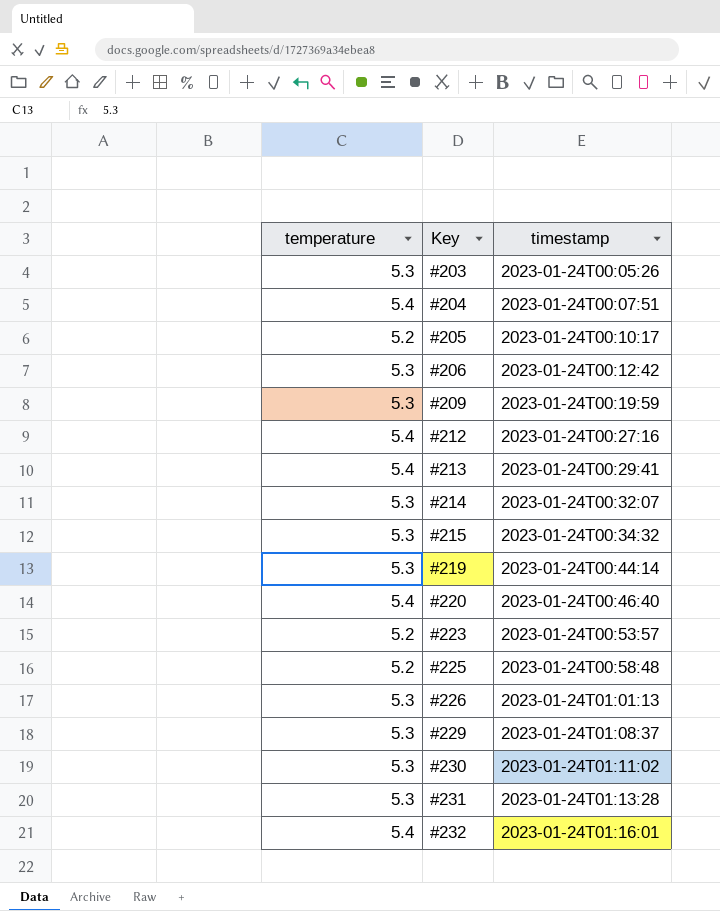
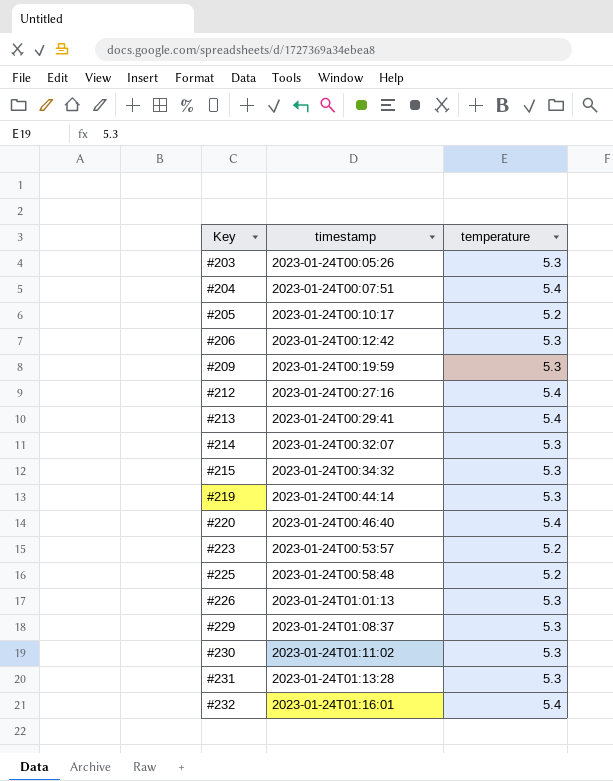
column temperature | position: 1 -> 3

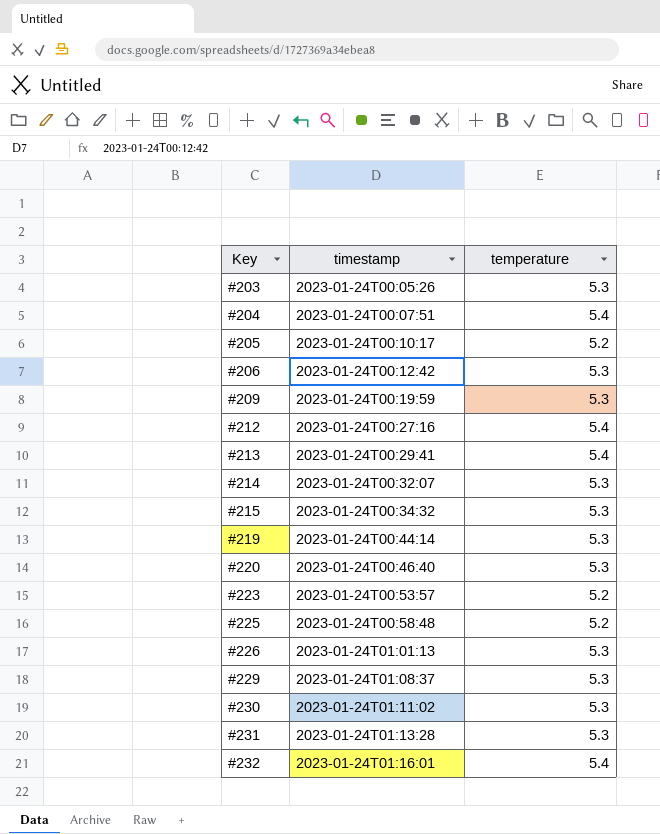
#220 | temperature: 5.4 -> 5.3

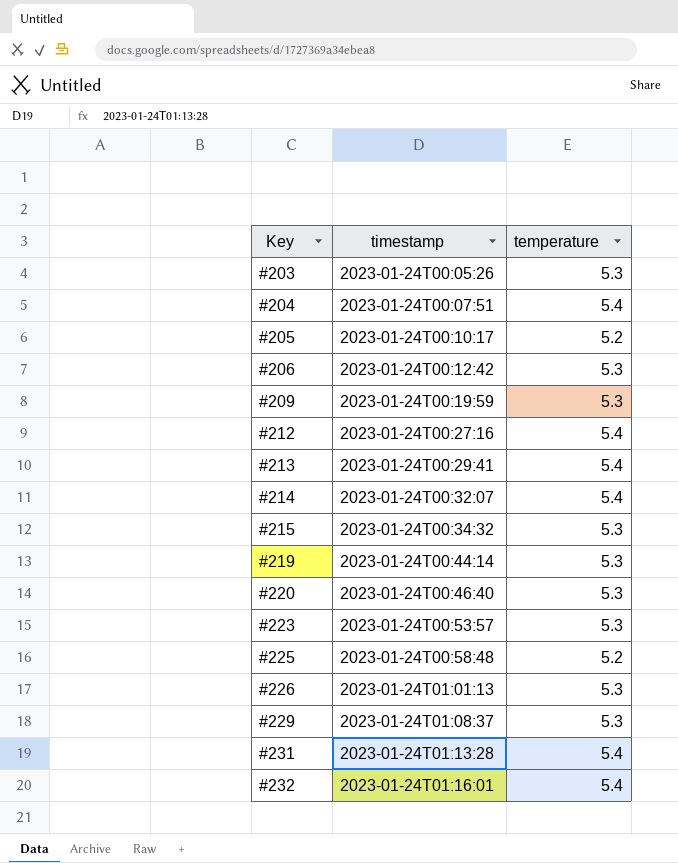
row #230: 2023-01-24T01:11:02 | 5.3 -> none
#214 | temperature: 5.3 -> 5.4
#223 | temperature: 5.2 -> 5.3
#231 | temperature: 5.3 -> 5.4

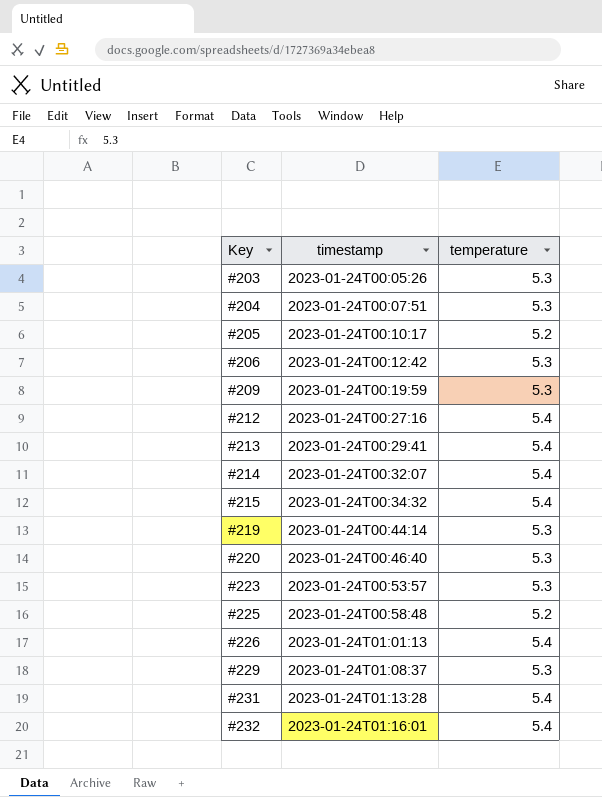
#204 | temperature: 5.4 -> 5.3
#215 | temperature: 5.3 -> 5.4
#226 | temperature: 5.3 -> 5.4

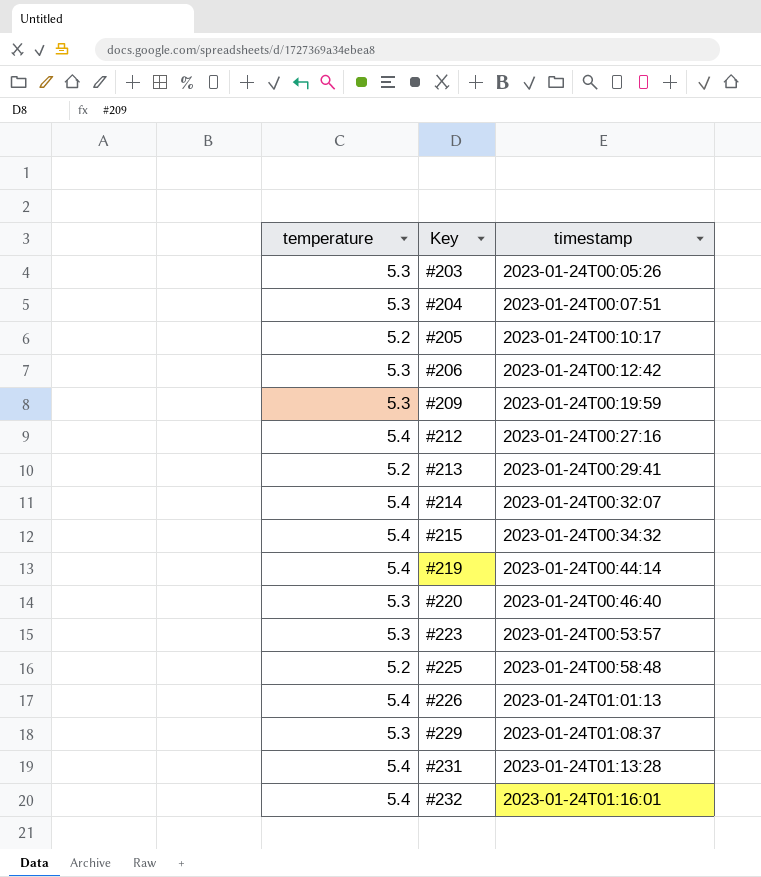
column temperature | position: 3 -> 1
#213 | temperature: 5.4 -> 5.2
#219 | temperature: 5.3 -> 5.4

